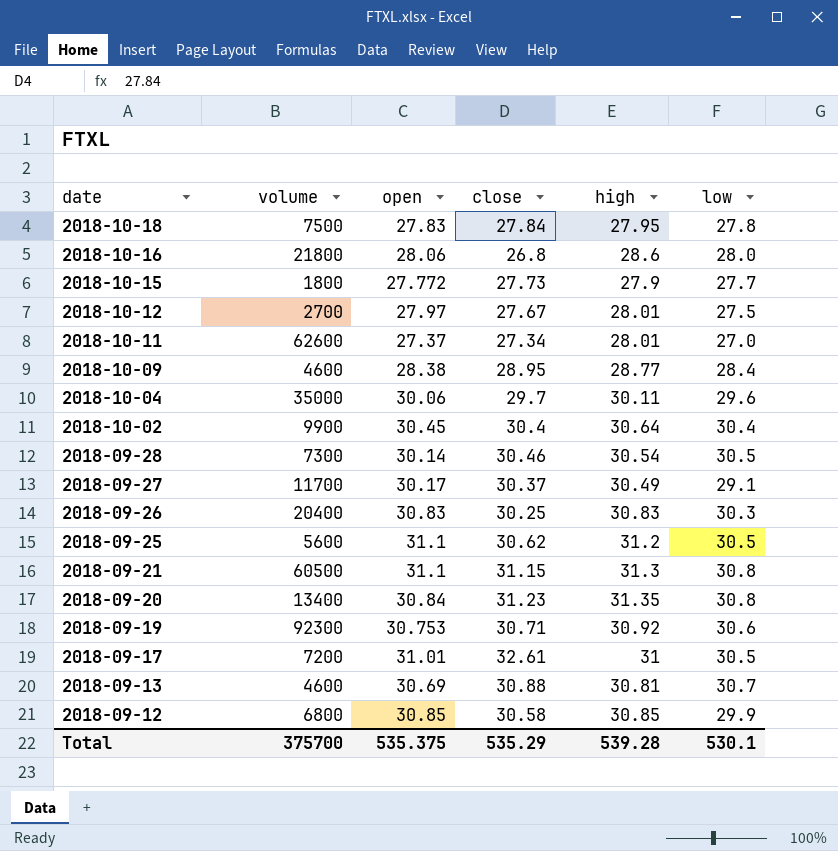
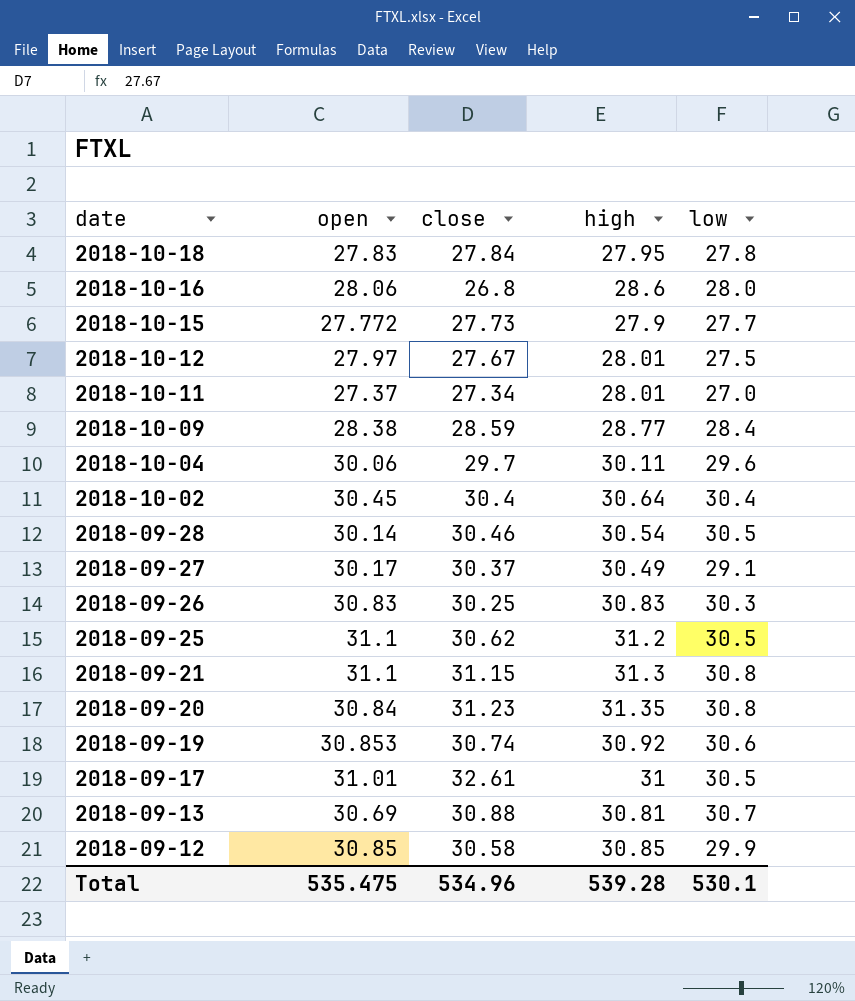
column volume | position: 2 -> none
2018-10-09 | close: 28.95 -> 28.59
2018-09-19 | open: 30.753 -> 30.853
2018-09-19 | close: 30.71 -> 30.74
Total | open: 535.375 -> 535.475
Total | close: 535.29 -> 534.96

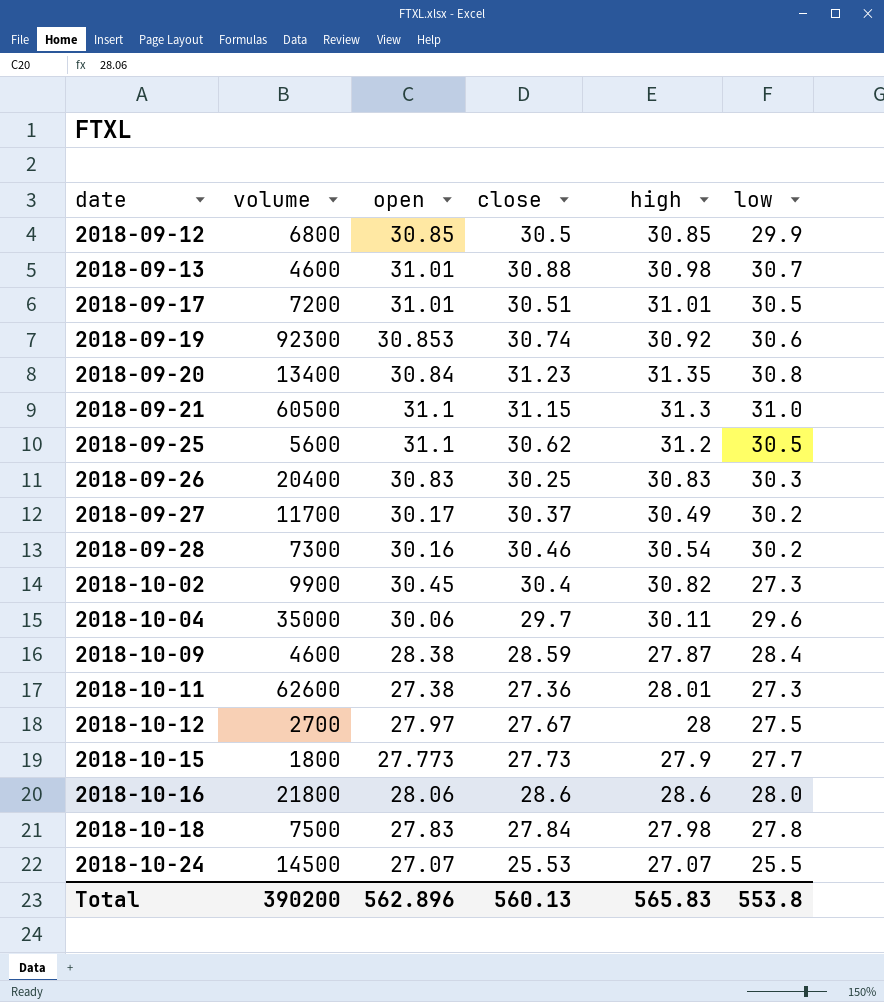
row order: date descending -> date ascending
column volume | position: none -> 2
2018-09-12 | close: 30.58 -> 30.5
2018-09-13 | open: 30.69 -> 31.01
2018-09-13 | high: 30.81 -> 30.98
2018-09-17 | close: 32.61 -> 30.51
2018-09-17 | high: 31 -> 31.01
2018-09-21 | low: 30.8 -> 31.0
2018-09-27 | low: 29.1 -> 30.2
2018-09-28 | open: 30.14 -> 30.16
2018-09-28 | low: 30.5 -> 30.2
2018-10-02 | high: 30.64 -> 30.82
2018-10-02 | low: 30.4 -> 27.3
2018-10-09 | high: 28.77 -> 27.87
2018-10-11 | open: 27.37 -> 27.38
2018-10-11 | close: 27.34 -> 27.36
2018-10-11 | low: 27.0 -> 27.3
2018-10-12 | high: 28.01 -> 28
2018-10-15 | open: 27.772 -> 27.773
2018-10-16 | close: 26.8 -> 28.6
2018-10-18 | high: 27.95 -> 27.98
row 2018-10-24: none -> 14500 | 27.07 | 25.53 | 27.07 | 25.5
Total | open: 535.475 -> 562.896
Total | close: 534.96 -> 560.13
Total | high: 539.28 -> 565.83
Total | low: 530.1 -> 553.8

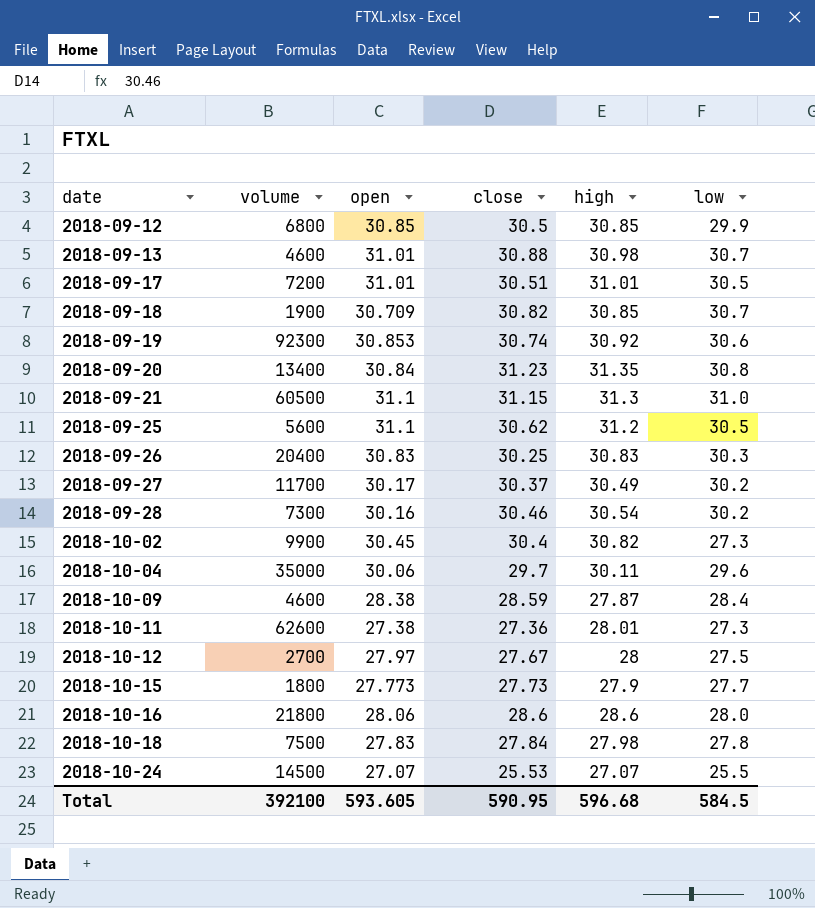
row 2018-09-18: none -> 1900 | 30.709 | 30.82 | 30.85 | 30.7
Total | volume: 390200 -> 392100
Total | open: 562.896 -> 593.605
Total | close: 560.13 -> 590.95
Total | high: 565.83 -> 596.68
Total | low: 553.8 -> 584.5

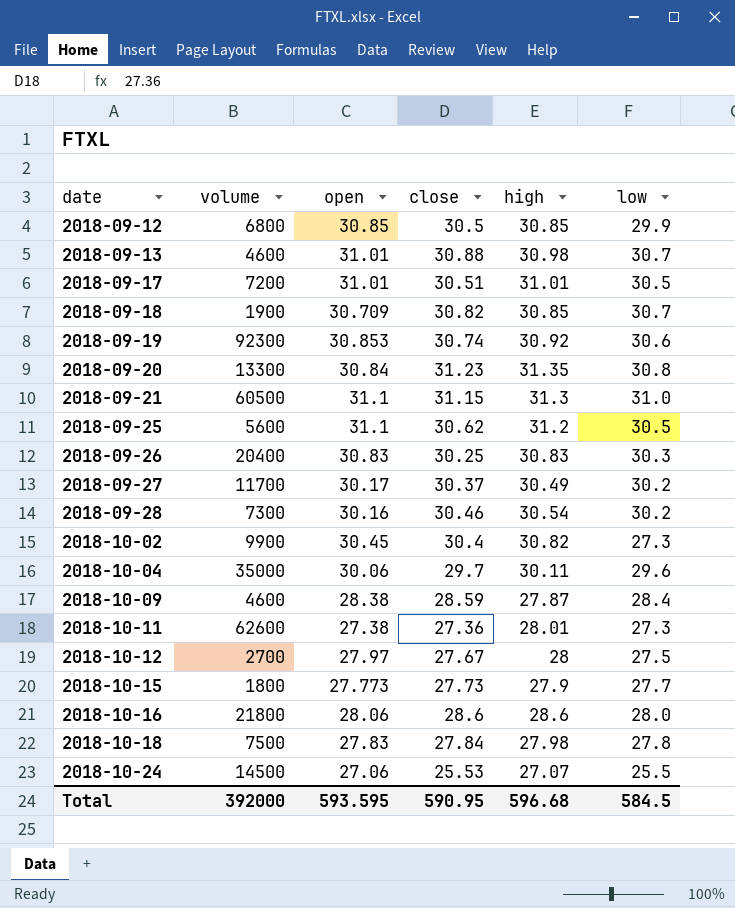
2018-09-20 | volume: 13400 -> 13300
2018-10-24 | open: 27.07 -> 27.06
Total | volume: 392100 -> 392000
Total | open: 593.605 -> 593.595

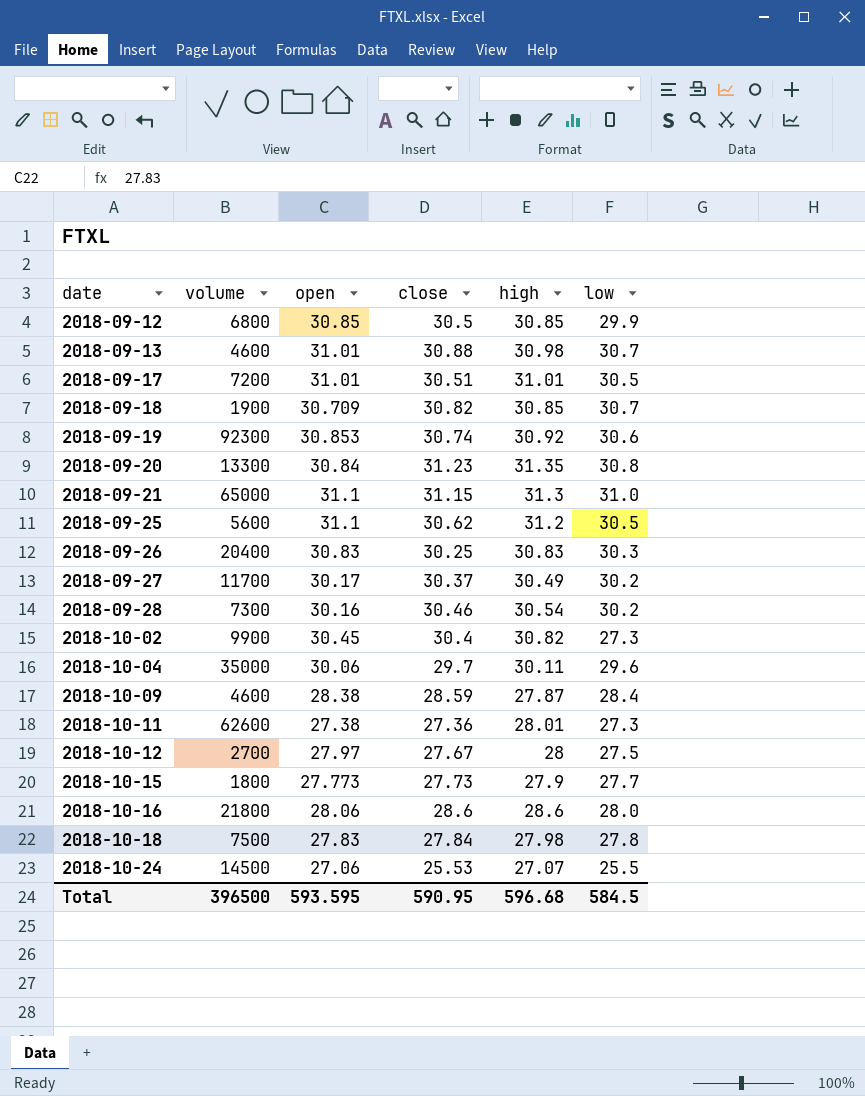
2018-09-21 | volume: 60500 -> 65000
Total | volume: 392000 -> 396500

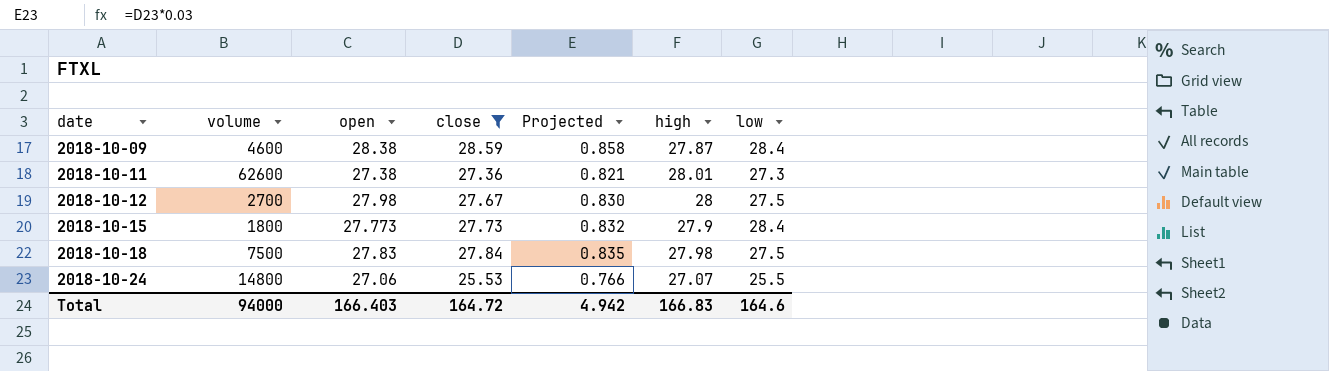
filter: none -> close <= 28.59
column Projected | formula: none -> [close] * 0.03
2018-10-12 | open: 27.97 -> 27.98
2018-10-15 | low: 27.7 -> 28.4
2018-10-18 | low: 27.8 -> 27.5
2018-10-24 | volume: 14500 -> 14800
Total | volume: 396500 -> 94000
Total | open: 593.595 -> 166.403
Total | close: 590.95 -> 164.72
Total | high: 596.68 -> 166.83
Total | low: 584.5 -> 164.6

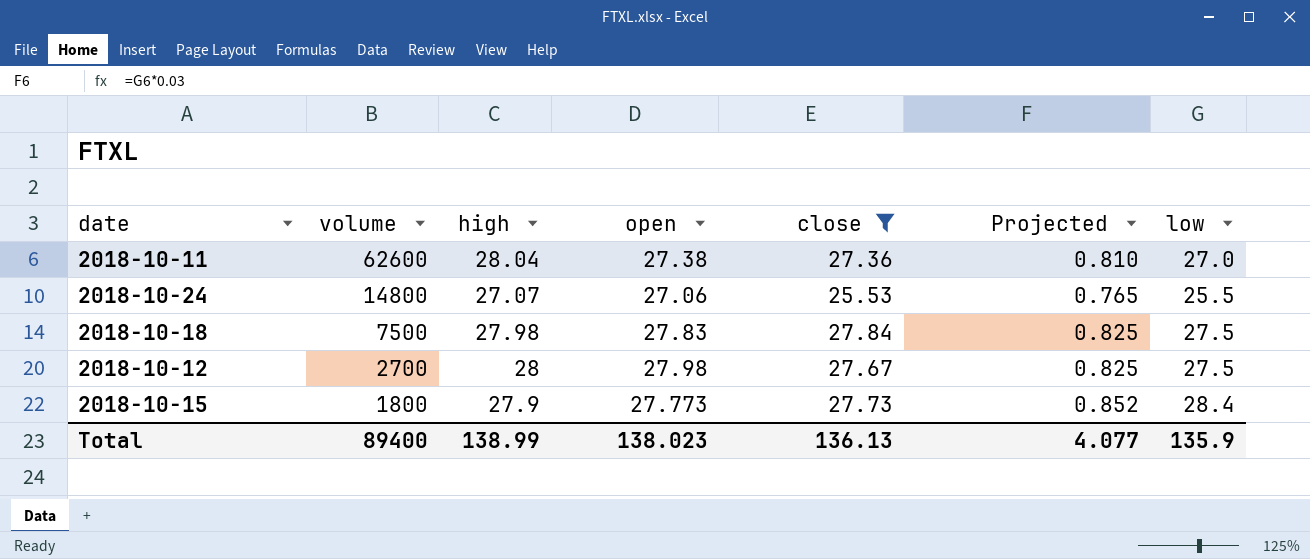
row order: date ascending -> volume descending
column high | position: 6 -> 3
column Projected | formula: [close] * 0.03 -> [low] * 0.03
row 2018-10-09: 4600 | 28.38 | 28.59 | 0.858 | 27.87 | 28.4 -> none
2018-10-11 | high: 28.01 -> 28.04
2018-10-11 | low: 27.3 -> 27.0
Total | volume: 94000 -> 89400
Total | high: 166.83 -> 138.99
Total | open: 166.403 -> 138.023
Total | close: 164.72 -> 136.13
Total | Projected: 4.942 -> 4.077
Total | low: 164.6 -> 135.9

